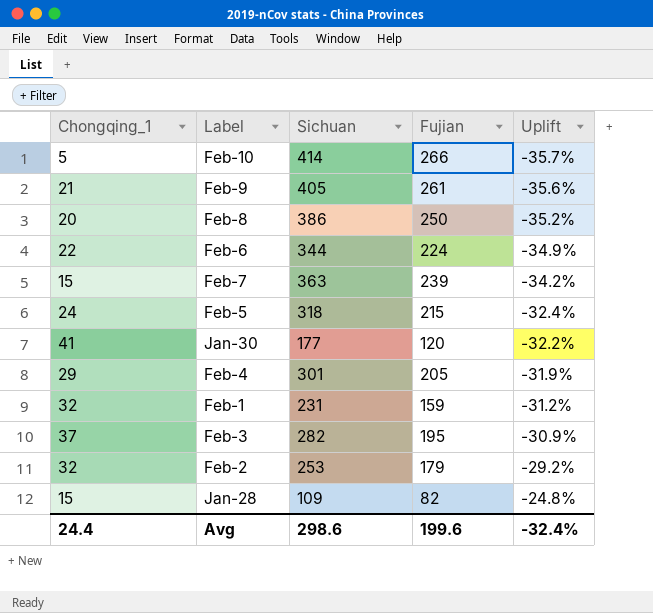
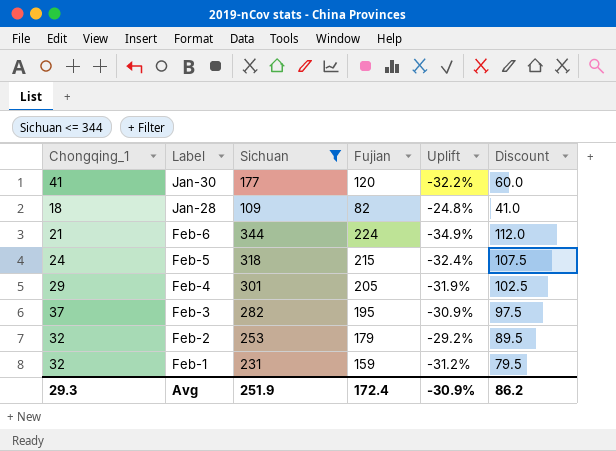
filter: none -> Sichuan <= 344
row order: Uplift ascending -> Label descending
column Discount | formula: none -> [Fujian] * 0.5
Jan-28 | Chongqing_1: 15 -> 18
Feb-6 | Chongqing_1: 22 -> 21
Avg | Chongqing_1: 24.4 -> 29.3
Avg | Sichuan: 298.6 -> 251.9
Avg | Fujian: 199.6 -> 172.4
Avg | Uplift: -32.4% -> -30.9%

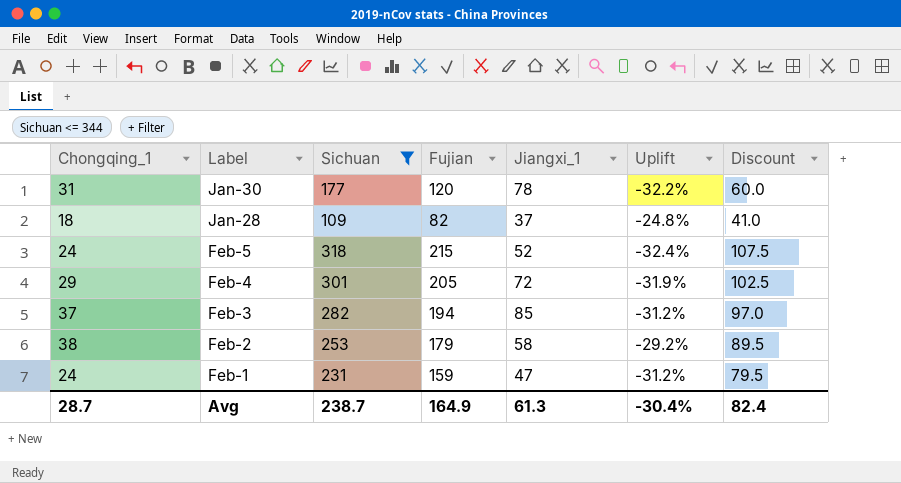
column Jiangxi_1 | position: none -> 5
row Feb-6: 21 | 344 | 224 | -34.9% | 112.0 -> none
Jan-30 | Chongqing_1: 41 -> 31
Feb-3 | Fujian: 195 -> 194
Feb-3 | Uplift: -30.9% -> -31.2%
Feb-3 | Discount: 97.5 -> 97.0
Feb-2 | Chongqing_1: 32 -> 38
Feb-1 | Chongqing_1: 32 -> 24
Avg | Chongqing_1: 29.3 -> 28.7
Avg | Sichuan: 251.9 -> 238.7
Avg | Fujian: 172.4 -> 164.9
Avg | Uplift: -30.9% -> -30.4%
Avg | Discount: 86.2 -> 82.4

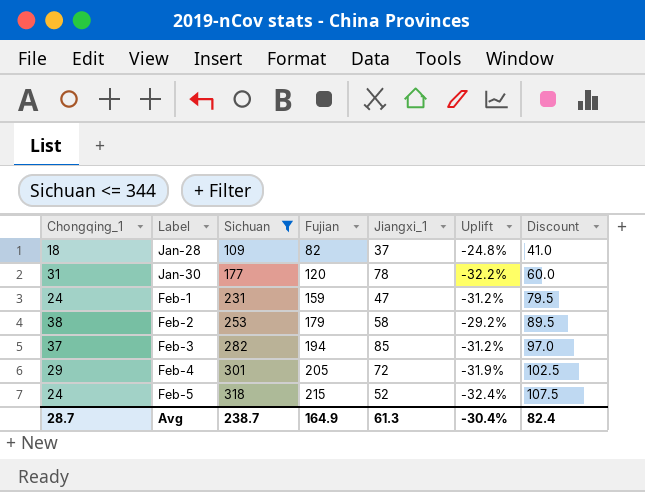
row order: Label descending -> Sichuan ascending

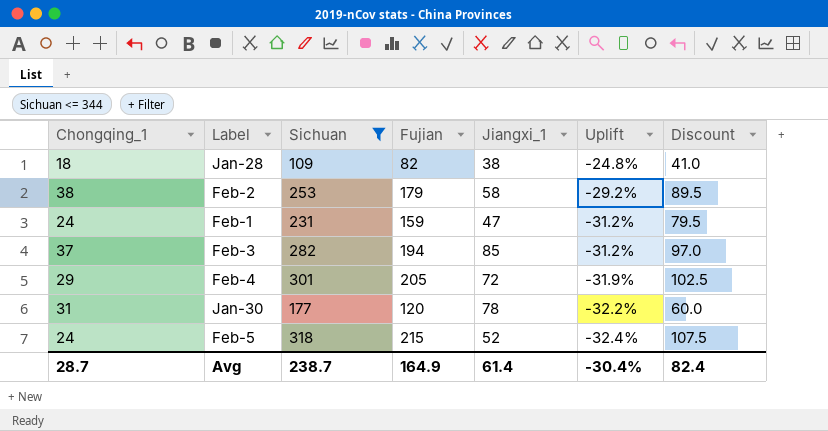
row order: Sichuan ascending -> Uplift descending
Jan-28 | Jiangxi_1: 37 -> 38
Avg | Jiangxi_1: 61.3 -> 61.4

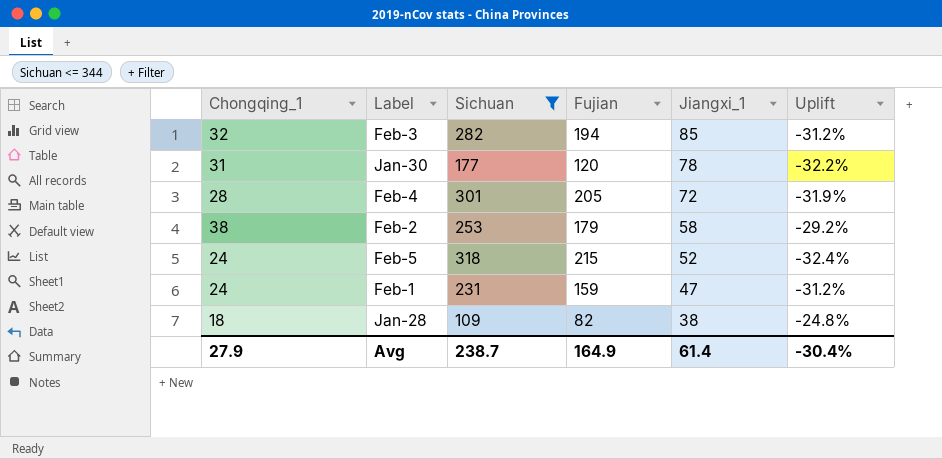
row order: Uplift descending -> Jiangxi_1 descending
column Discount | formula: [Fujian] * 0.5 -> none
Feb-3 | Chongqing_1: 37 -> 32
Feb-4 | Chongqing_1: 29 -> 28
Avg | Chongqing_1: 28.7 -> 27.9

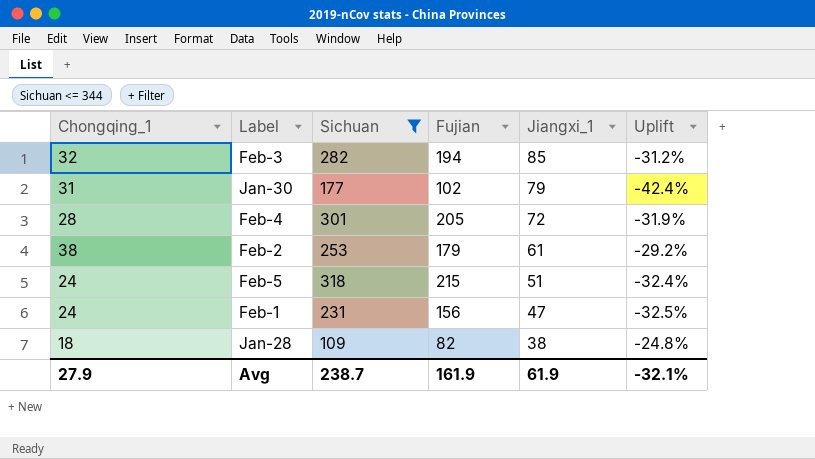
Jan-30 | Fujian: 120 -> 102
Jan-30 | Jiangxi_1: 78 -> 79
Jan-30 | Uplift: -32.2% -> -42.4%
Feb-2 | Jiangxi_1: 58 -> 61
Feb-5 | Jiangxi_1: 52 -> 51
Feb-1 | Fujian: 159 -> 156
Feb-1 | Uplift: -31.2% -> -32.5%
Avg | Fujian: 164.9 -> 161.9
Avg | Jiangxi_1: 61.4 -> 61.9
Avg | Uplift: -30.4% -> -32.1%

